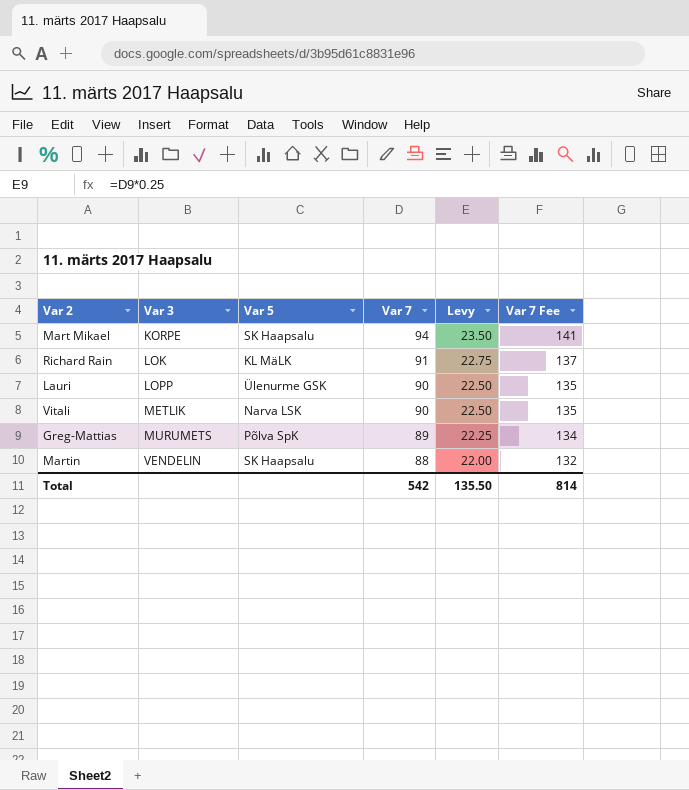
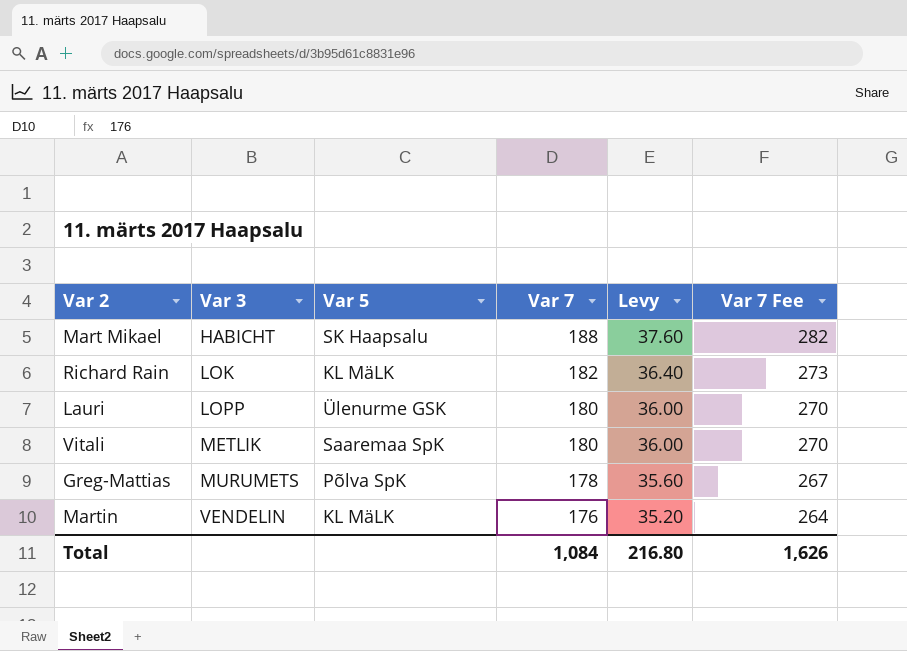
column Levy | formula: [Var 7] * 0.25 -> [Var 7] * 0.2
Mart Mikael | Var 3: KORPE -> HABICHT
Mart Mikael | Var 7: 94 -> 188
Mart Mikael | Var 7 Fee: 141 -> 282
Richard Rain | Var 7: 91 -> 182
Richard Rain | Var 7 Fee: 137 -> 273
Lauri | Var 7: 90 -> 180
Lauri | Var 7 Fee: 135 -> 270
Vitali | Var 5: Narva LSK -> Saaremaa SpK
Vitali | Var 7: 90 -> 180
Vitali | Var 7 Fee: 135 -> 270
Greg-Mattias | Var 7: 89 -> 178
Greg-Mattias | Var 7 Fee: 134 -> 267
Martin | Var 5: SK Haapsalu -> KL MäLK
Martin | Var 7: 88 -> 176
Martin | Var 7 Fee: 132 -> 264
Total | Var 7: 542 -> 1,084
Total | Levy: 135.50 -> 216.80
Total | Var 7 Fee: 814 -> 1,626

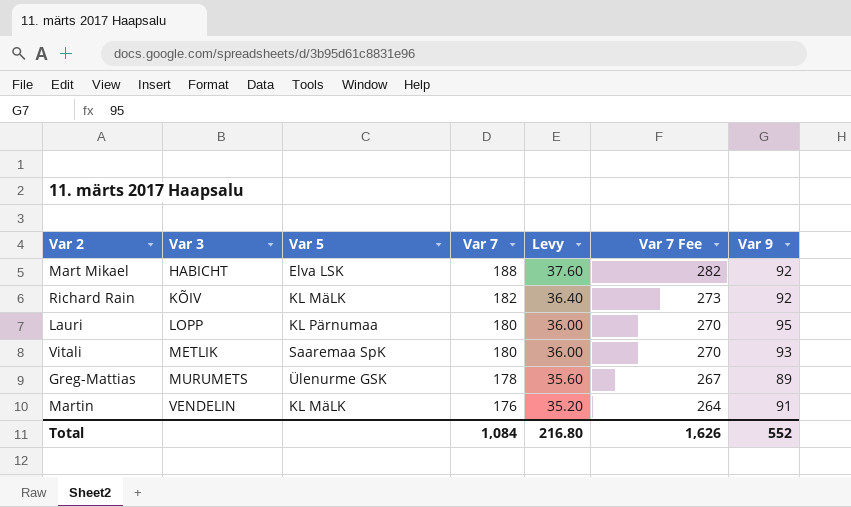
column Var 9 | position: none -> 7
Mart Mikael | Var 5: SK Haapsalu -> Elva LSK
Richard Rain | Var 3: LOK -> KÕIV
Lauri | Var 5: Ülenurme GSK -> KL Pärnumaa
Greg-Mattias | Var 5: Põlva SpK -> Ülenurme GSK

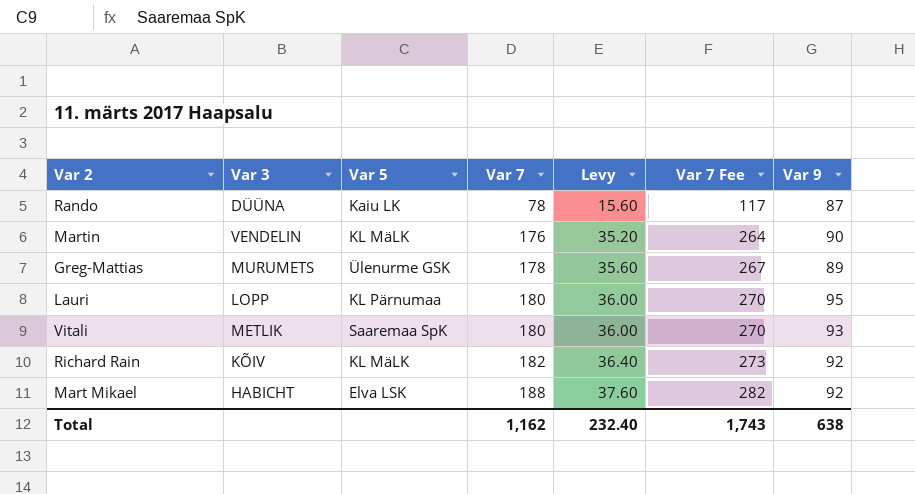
row order: Var 3 ascending -> Var 7 ascending
row Rando: none -> DÜÜNA | Kaiu LK | 78 | 15.60 | 117 | 87
Martin | Var 9: 91 -> 90
Total | Var 7: 1,084 -> 1,162
Total | Levy: 216.80 -> 232.40
Total | Var 7 Fee: 1,626 -> 1,743
Total | Var 9: 552 -> 638

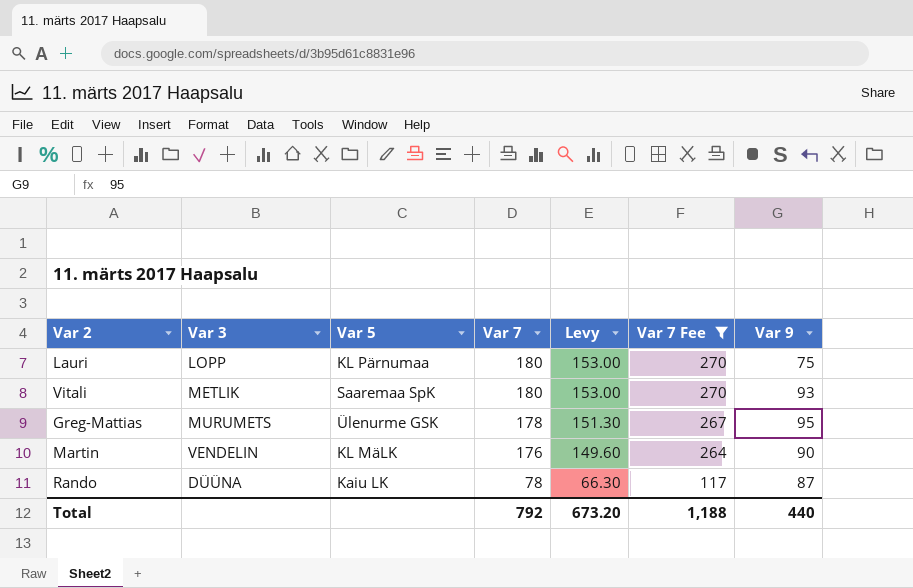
filter: none -> Var 7 Fee <= 270
row order: Var 7 ascending -> Var 7 descending
column Levy | formula: [Var 7] * 0.2 -> [Var 7] * 0.85
Lauri | Var 9: 95 -> 75
Greg-Mattias | Var 9: 89 -> 95
Total | Var 7: 1,162 -> 792
Total | Levy: 232.40 -> 673.20
Total | Var 7 Fee: 1,743 -> 1,188
Total | Var 9: 638 -> 440

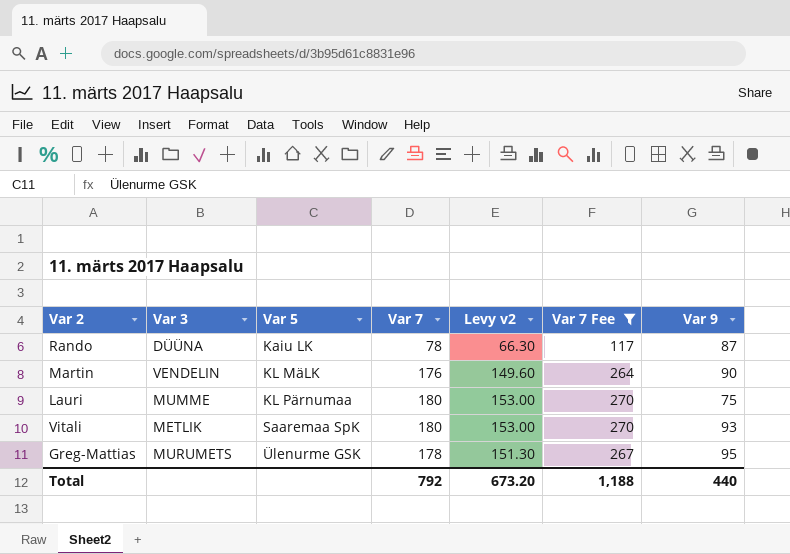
row order: Var 7 descending -> Var 5 ascending
column name: Levy -> Levy v2
Lauri | Var 3: LOPP -> MUMME

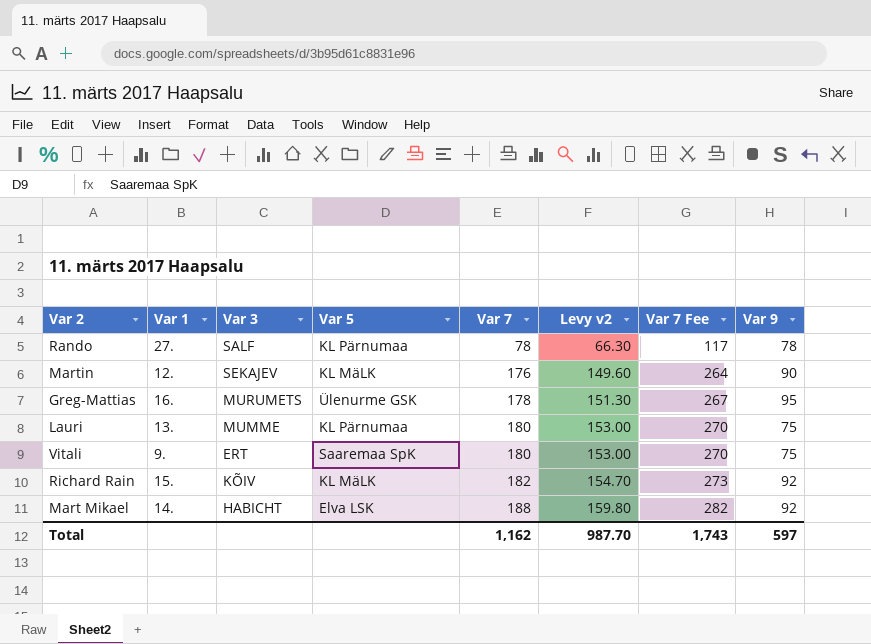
filter: Var 7 Fee <= 270 -> none
row order: Var 5 ascending -> Var 7 ascending
column Var 1 | position: none -> 2
Rando | Var 3: DÜÜNA -> SALF
Rando | Var 5: Kaiu LK -> KL Pärnumaa
Rando | Var 9: 87 -> 78
Martin | Var 3: VENDELIN -> SEKAJEV
Vitali | Var 3: METLIK -> ERT
Vitali | Var 9: 93 -> 75
Total | Var 7: 792 -> 1,162
Total | Levy v2: 673.20 -> 987.70
Total | Var 7 Fee: 1,188 -> 1,743
Total | Var 9: 440 -> 597

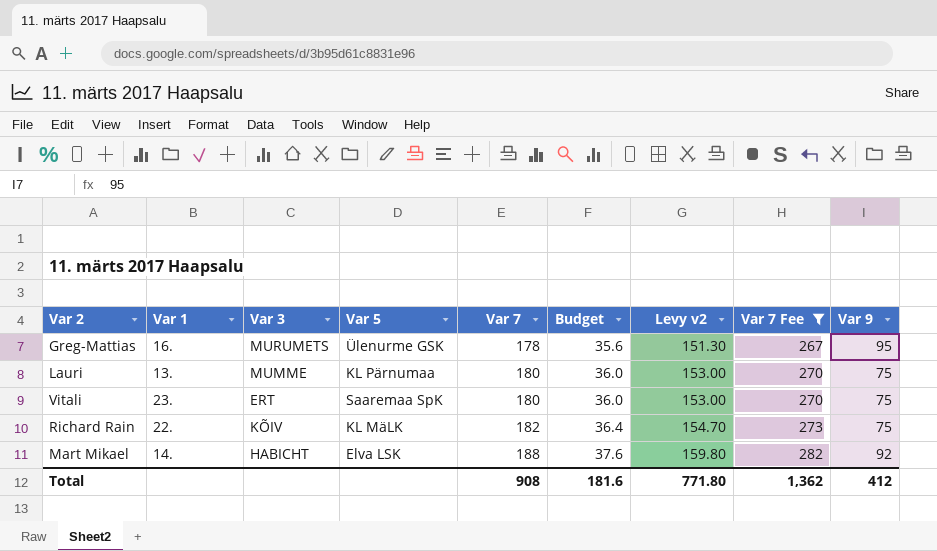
filter: none -> Var 7 Fee >= 267
column Budget | formula: none -> [Var 7] * 0.2
Vitali | Var 1: 9. -> 23.
Richard Rain | Var 1: 15. -> 22.
Richard Rain | Var 9: 92 -> 75
Total | Var 7: 1,162 -> 908
Total | Levy v2: 987.70 -> 771.80
Total | Var 7 Fee: 1,743 -> 1,362
Total | Var 9: 597 -> 412

